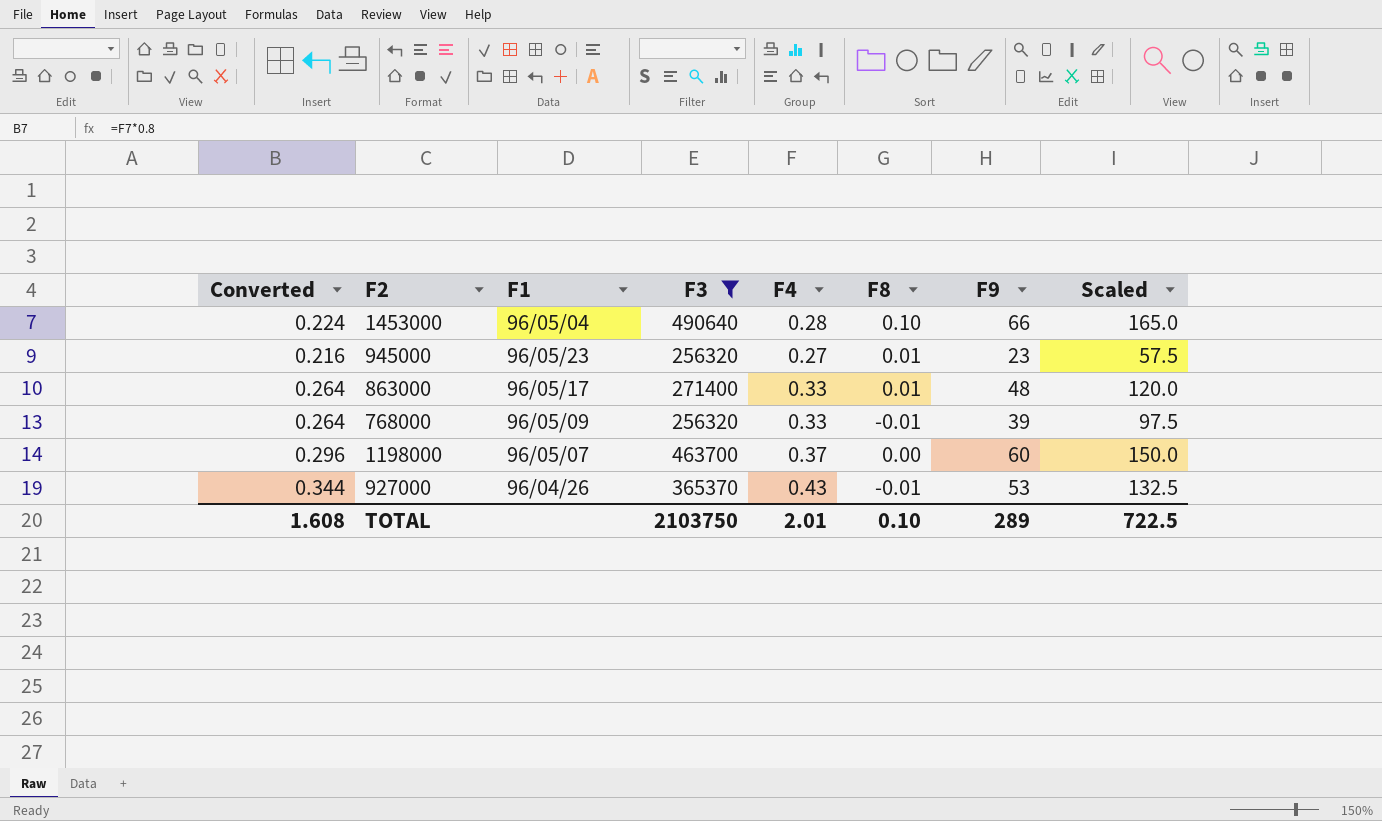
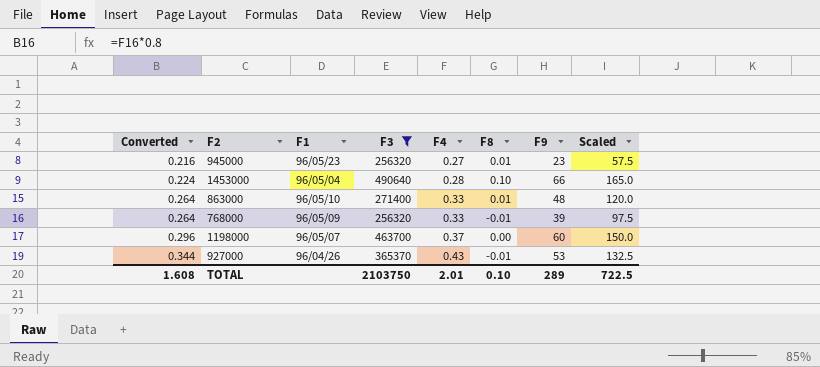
row order: none -> Converted ascending
863000 | F1: 96/05/17 -> 96/05/10

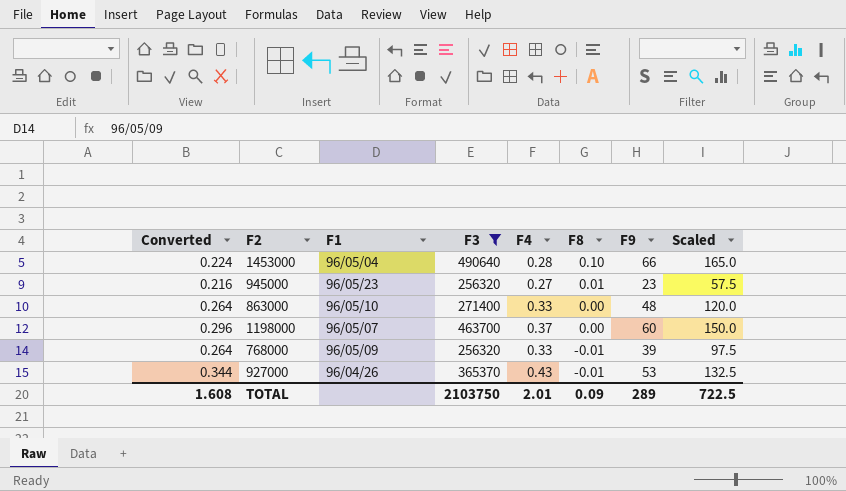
row order: Converted ascending -> F8 descending
863000 | F8: 0.01 -> 0.00
TOTAL | F8: 0.10 -> 0.09

